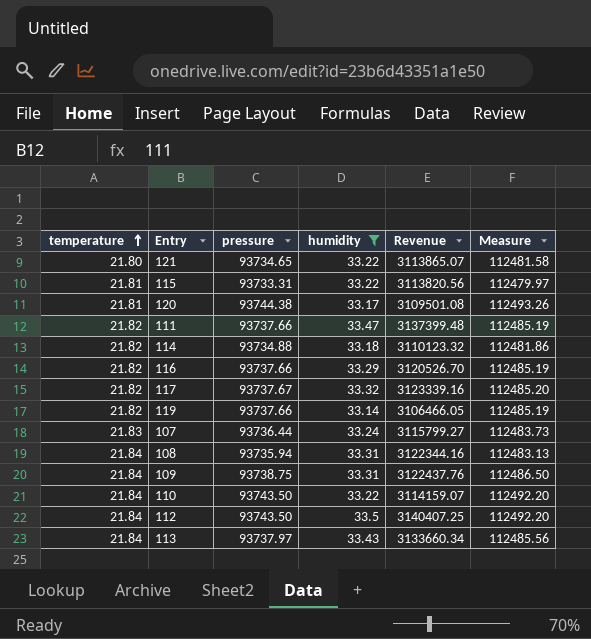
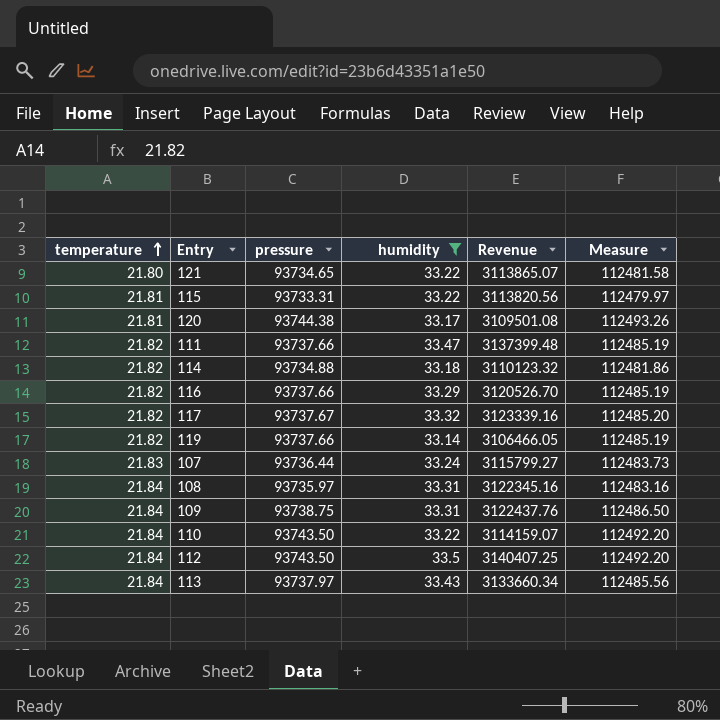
108 | pressure: 93735.94 -> 93735.97
108 | Revenue: 3122344.16 -> 3122345.16
108 | Measure: 112483.13 -> 112483.16

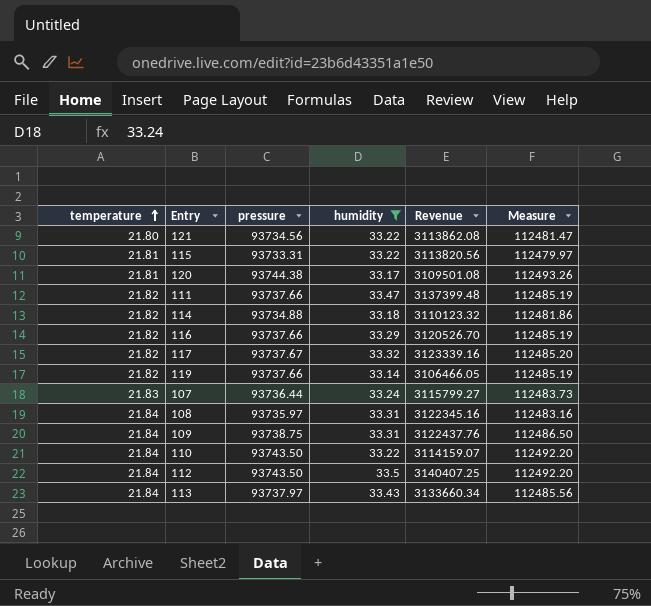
121 | pressure: 93734.65 -> 93734.56
121 | Revenue: 3113865.07 -> 3113862.08
121 | Measure: 112481.58 -> 112481.47

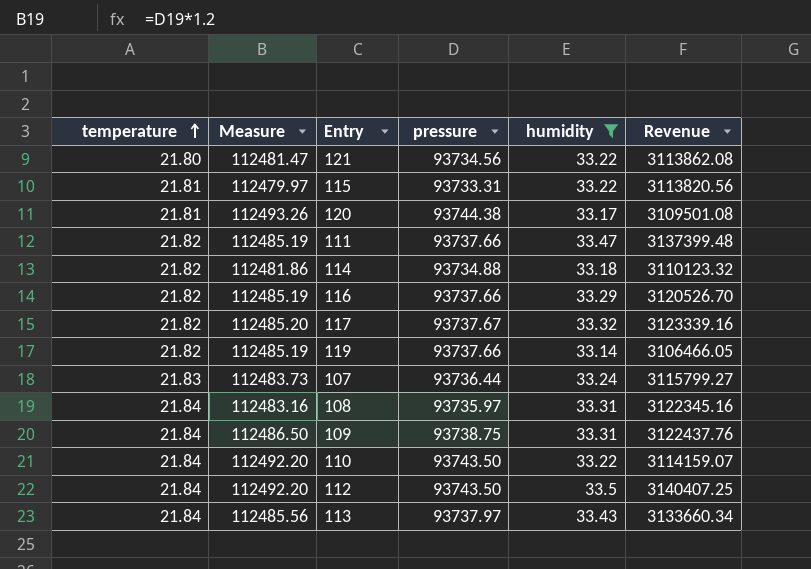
column Measure | position: 6 -> 2

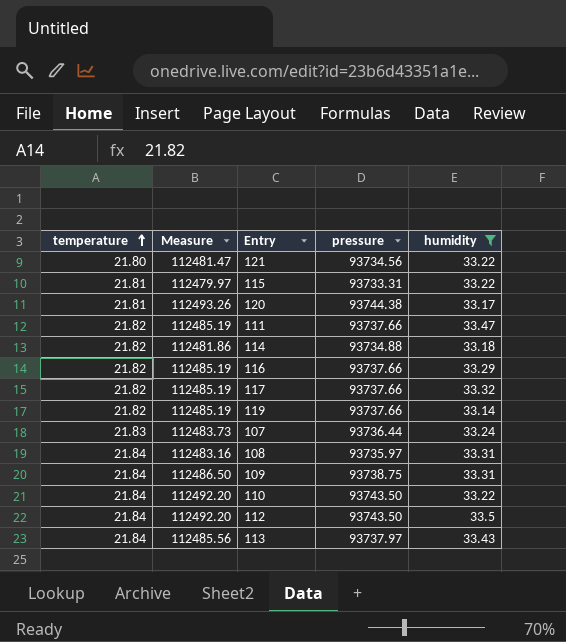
column Revenue | formula: [pressure] * [humidity] -> none
117 | Measure: 112485.20 -> 112485.19
117 | pressure: 93737.67 -> 93737.66

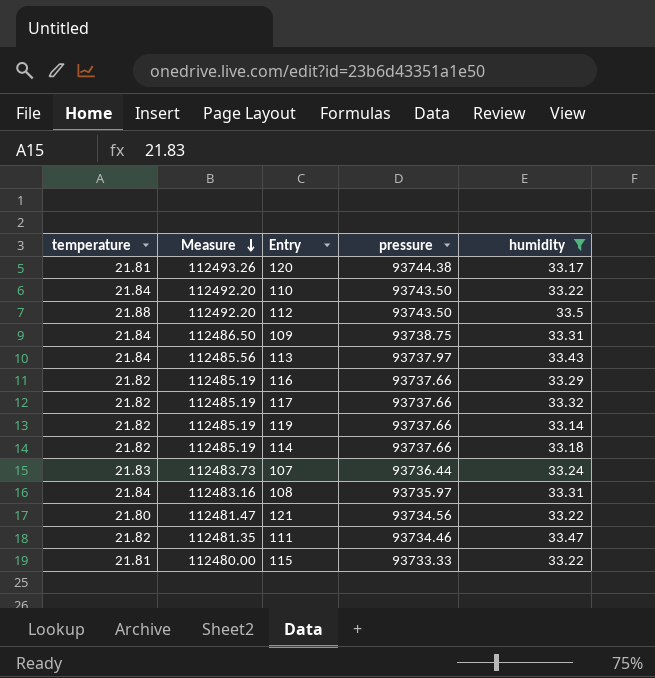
row order: temperature ascending -> Measure descending
112 | temperature: 21.84 -> 21.88
114 | Measure: 112481.86 -> 112485.19
114 | pressure: 93734.88 -> 93737.66
111 | Measure: 112485.19 -> 112481.35
111 | pressure: 93737.66 -> 93734.46
115 | Measure: 112479.97 -> 112480.00
115 | pressure: 93733.31 -> 93733.33

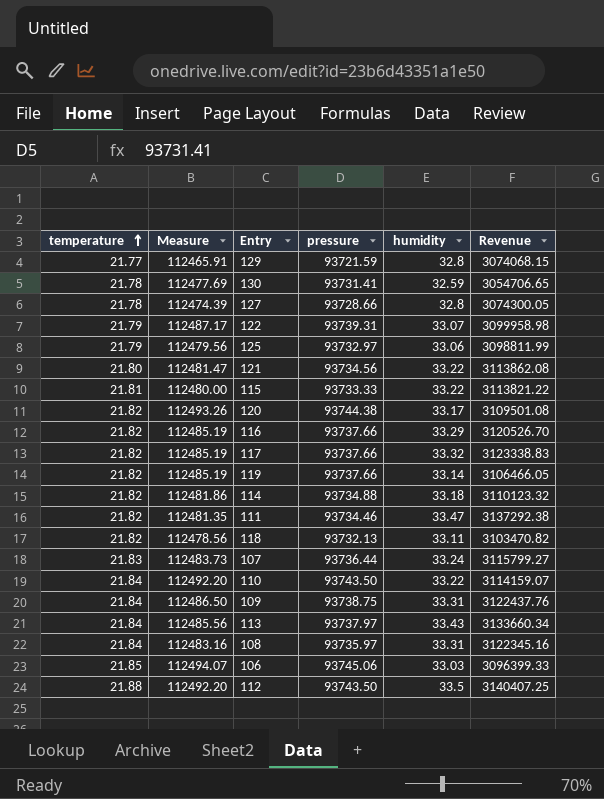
filter: humidity >= 33.14 -> none
row order: Measure descending -> temperature ascending
column Revenue | formula: none -> [pressure] * [humidity]
120 | temperature: 21.81 -> 21.82
114 | Measure: 112485.19 -> 112481.86
114 | pressure: 93737.66 -> 93734.88

